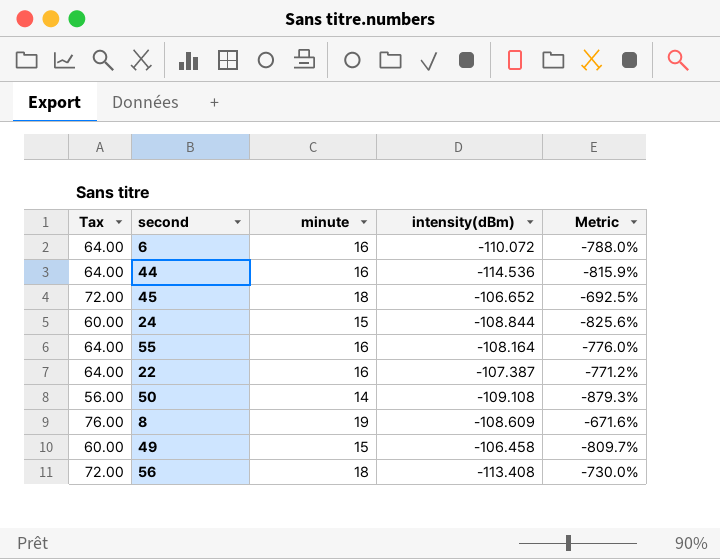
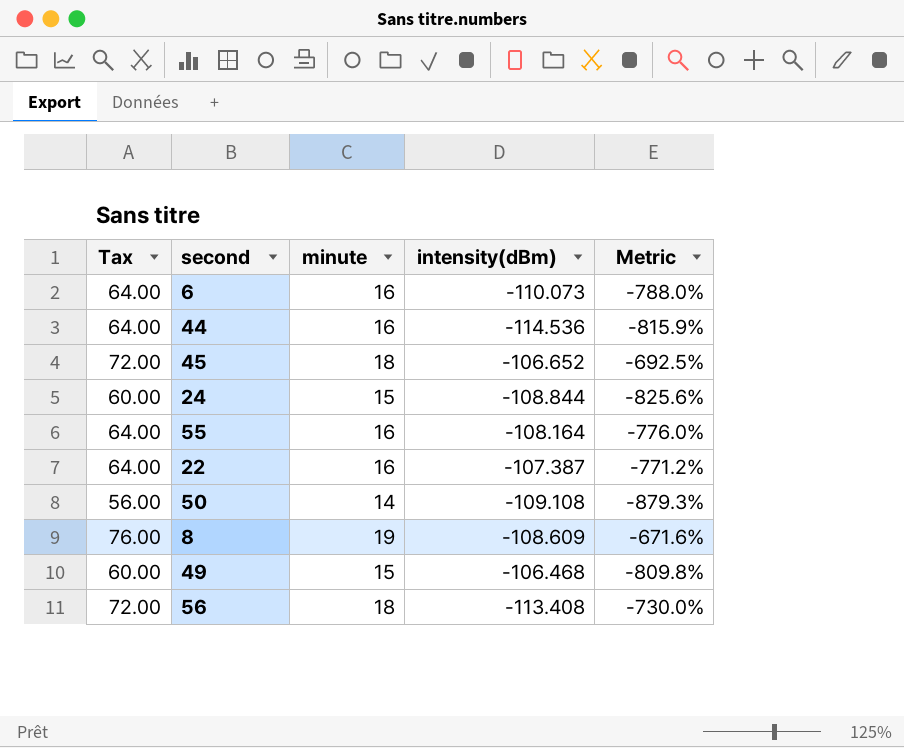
6 | intensity(dBm): -110.072 -> -110.073
49 | intensity(dBm): -106.458 -> -106.468
49 | Metric: -809.7% -> -809.8%

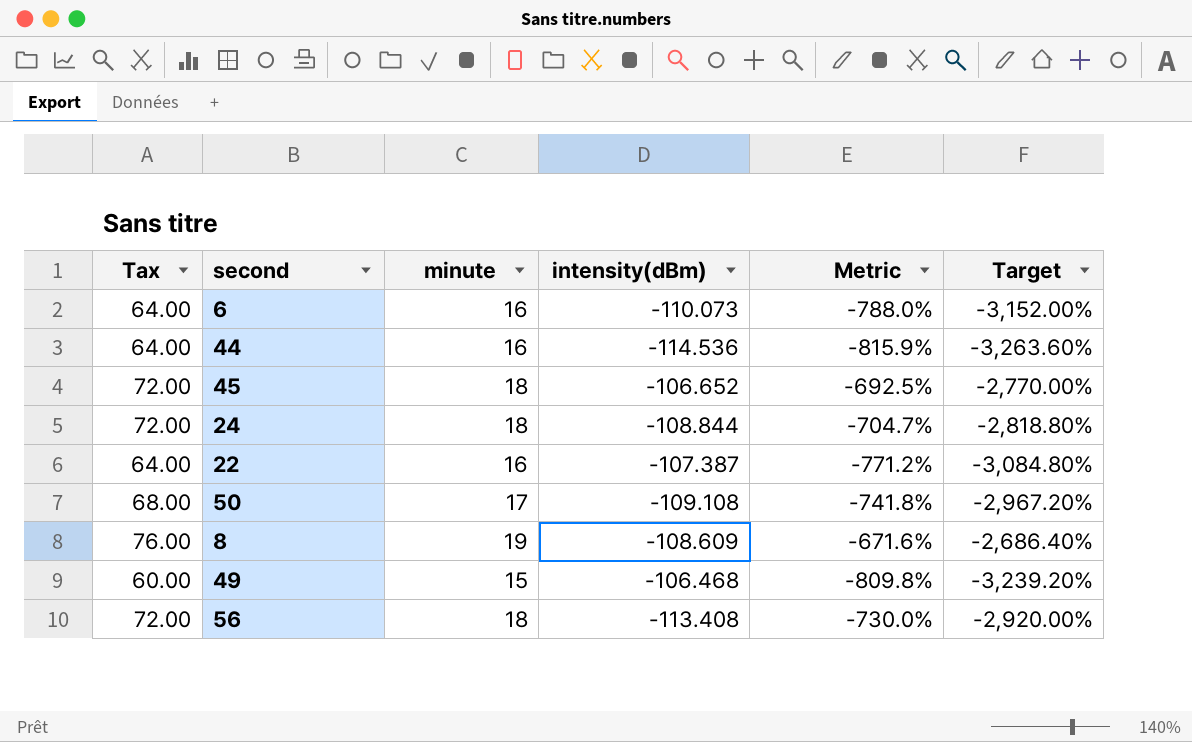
column Target | formula: none -> [Metric] * 4
row 55: 64.00 | 16 | -108.164 | -776.0% -> none
24 | Tax: 60.00 -> 72.00
24 | minute: 15 -> 18
24 | Metric: -825.6% -> -704.7%
50 | Tax: 56.00 -> 68.00
50 | minute: 14 -> 17
50 | Metric: -879.3% -> -741.8%

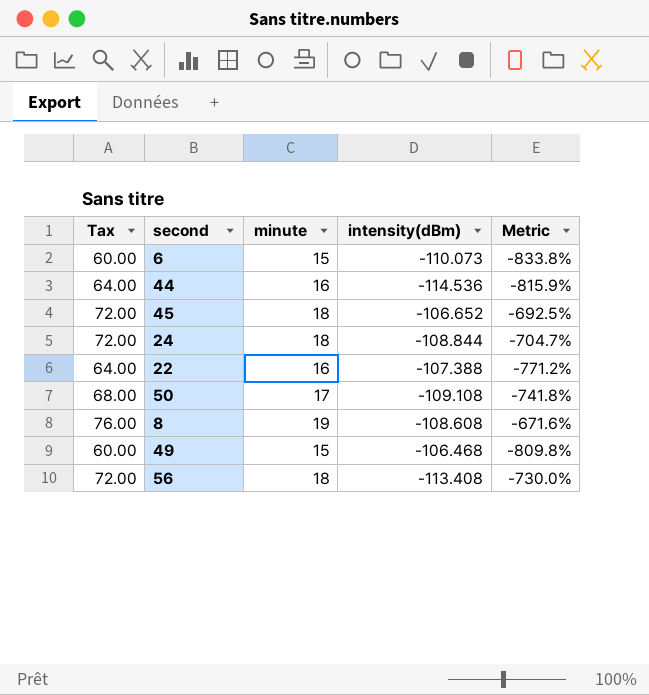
column Target | formula: [Metric] * 4 -> none
6 | Tax: 64.00 -> 60.00
6 | minute: 16 -> 15
6 | Metric: -788.0% -> -833.8%
22 | intensity(dBm): -107.387 -> -107.388
8 | intensity(dBm): -108.609 -> -108.608

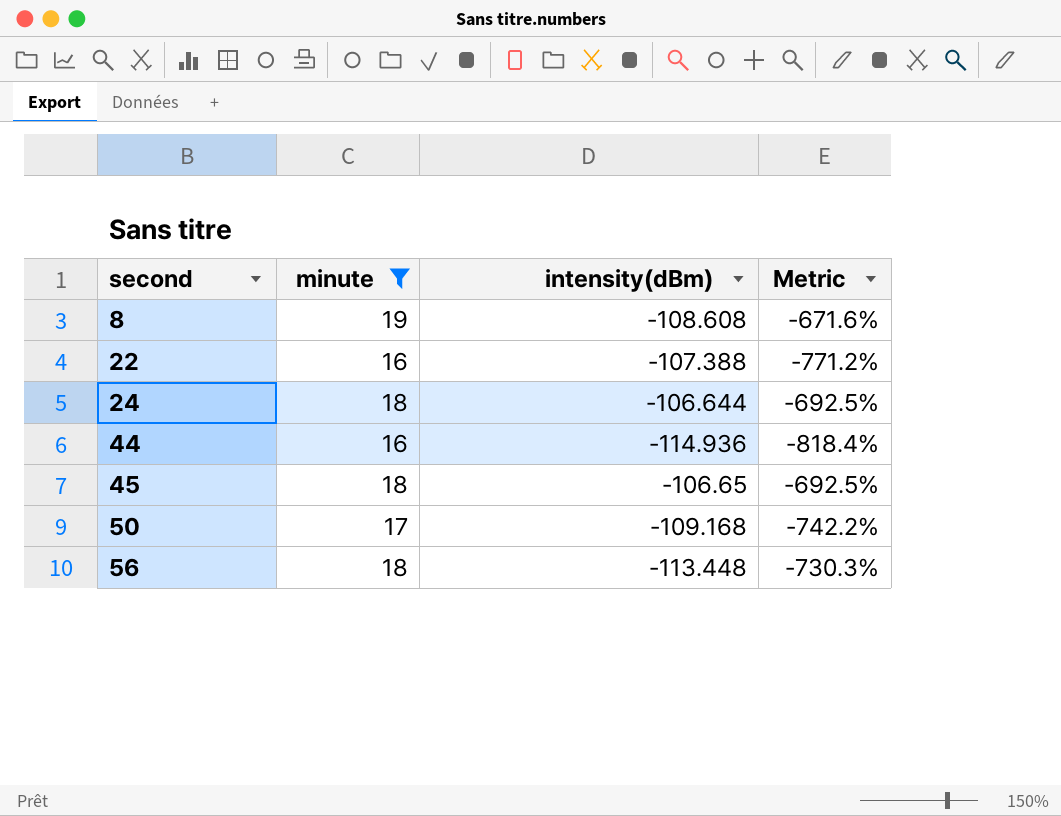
filter: none -> minute != 15
row order: none -> second ascending
column Tax | formula: [minute] * 4 -> none
24 | intensity(dBm): -108.844 -> -106.644
24 | Metric: -704.7% -> -692.5%
44 | intensity(dBm): -114.536 -> -114.936
44 | Metric: -815.9% -> -818.4%
45 | intensity(dBm): -106.652 -> -106.65
50 | intensity(dBm): -109.108 -> -109.168
50 | Metric: -741.8% -> -742.2%
56 | intensity(dBm): -113.408 -> -113.448
56 | Metric: -730.0% -> -730.3%

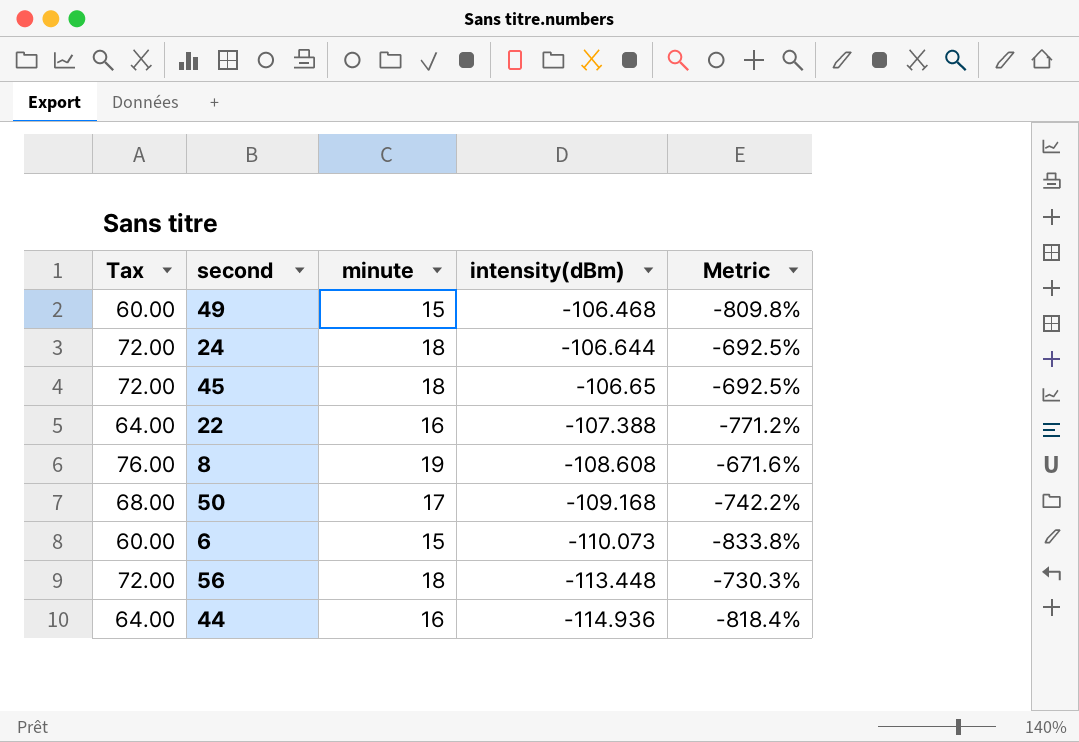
filter: minute != 15 -> none
row order: second ascending -> intensity(dBm) descending
column Tax | formula: none -> [minute] * 4

